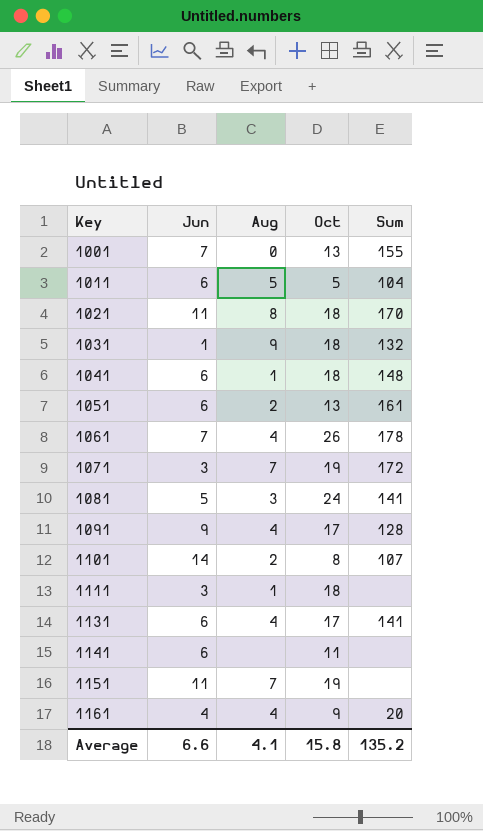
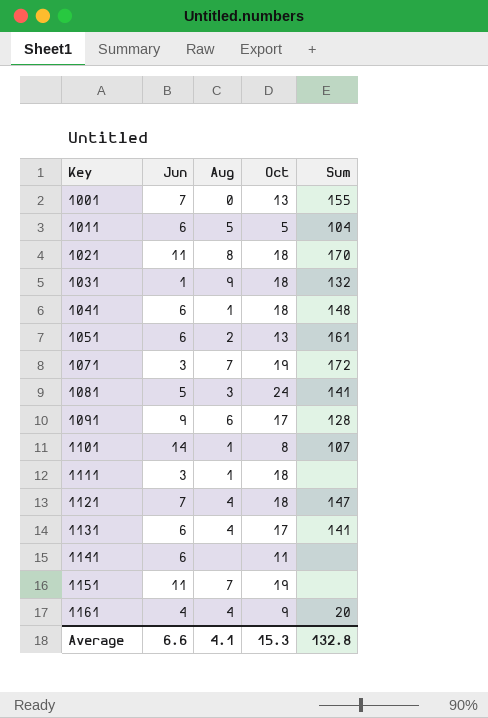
row 1061: 7 | 4 | 26 | 178 -> none
1091 | Aug: 4 -> 6
1101 | Aug: 2 -> 1
row 1121: none -> 7 | 4 | 18 | 147
Average | Oct: 15.8 -> 15.3
Average | Sum: 135.2 -> 132.8

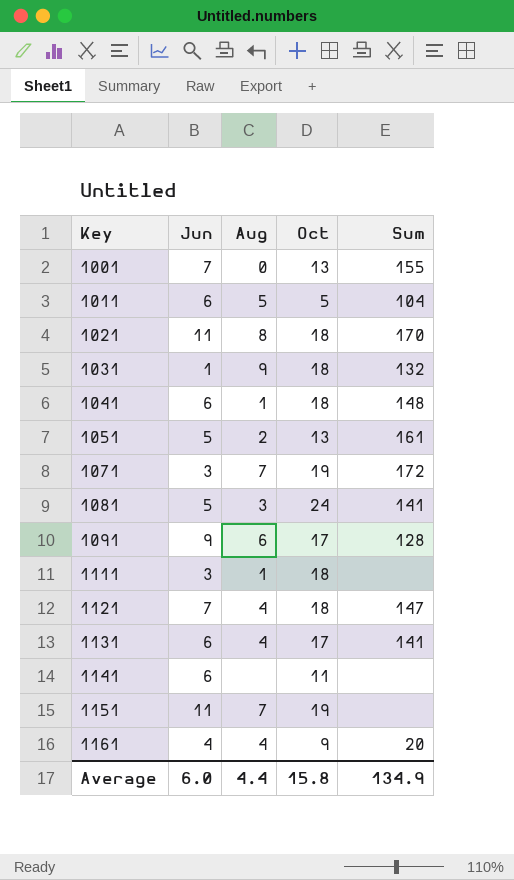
row 1101: 14 | 1 | 8 | 107 -> none
1051 | Jun: 6 -> 5
Average | Jun: 6.6 -> 6.0
Average | Aug: 4.1 -> 4.4
Average | Oct: 15.3 -> 15.8
Average | Sum: 132.8 -> 134.9

